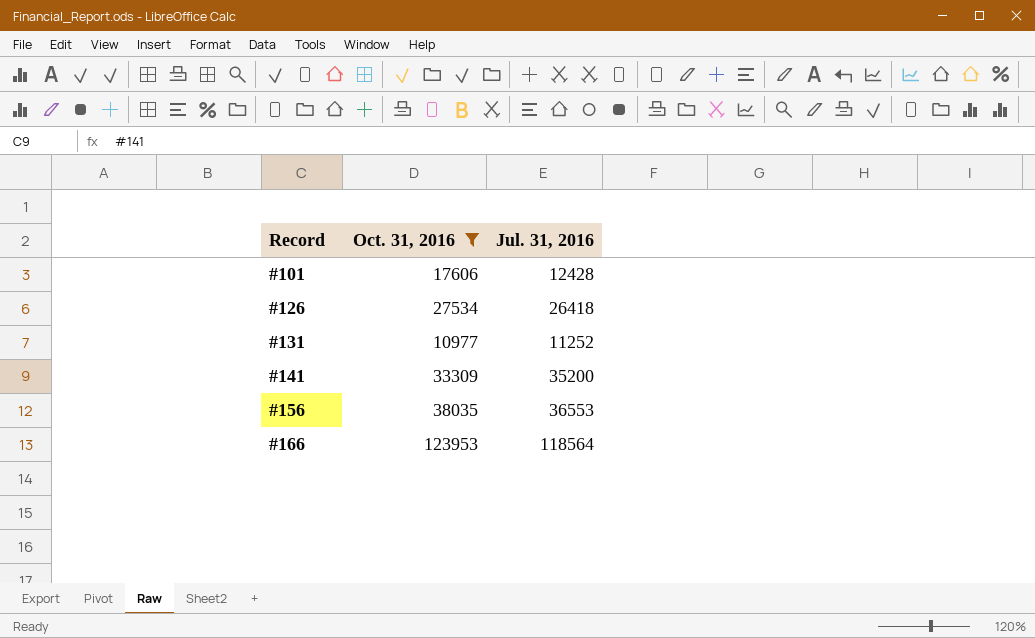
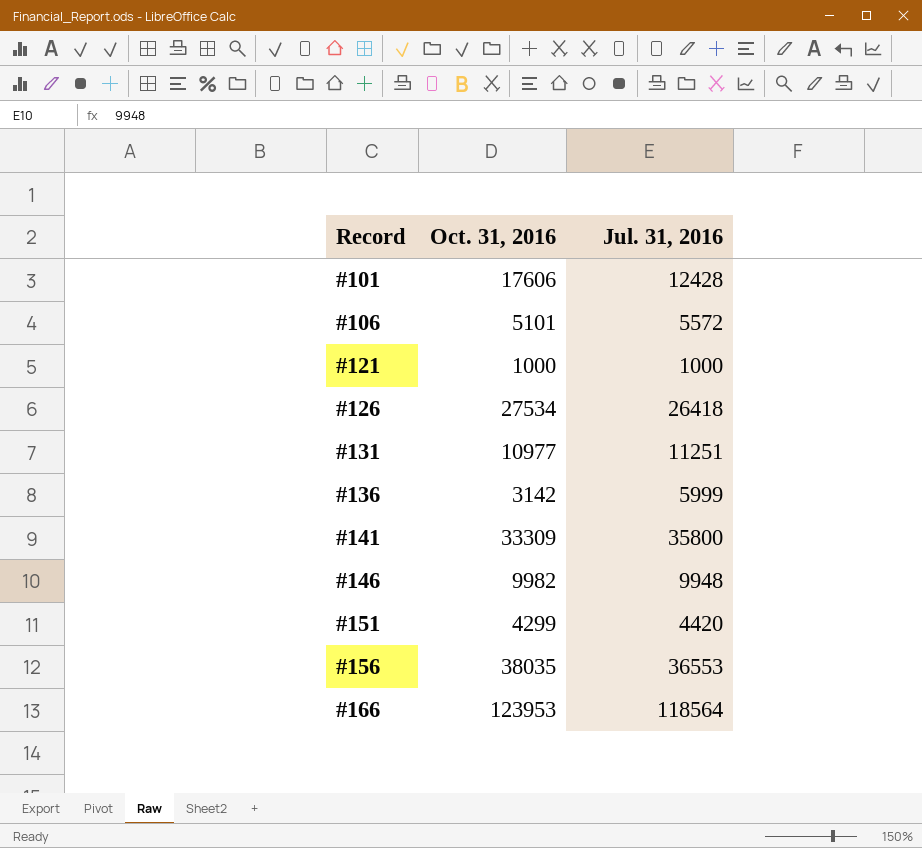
filter: Oct. 31, 2016 >= 10977 -> none
#131 | Jul. 31, 2016: 11252 -> 11251
#141 | Jul. 31, 2016: 35200 -> 35800

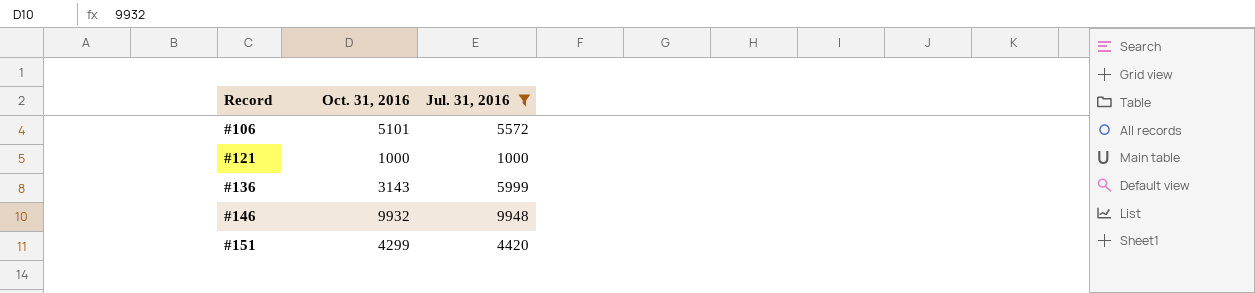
filter: none -> Jul. 31, 2016 <= 9948
#136 | Oct. 31, 2016: 3142 -> 3143
#146 | Oct. 31, 2016: 9982 -> 9932

